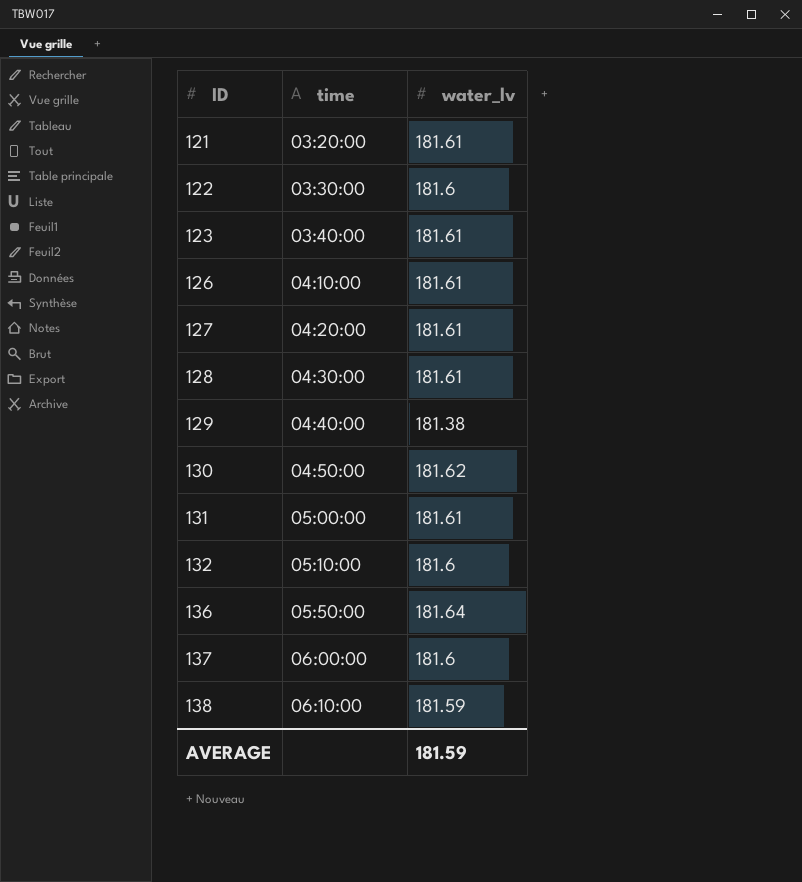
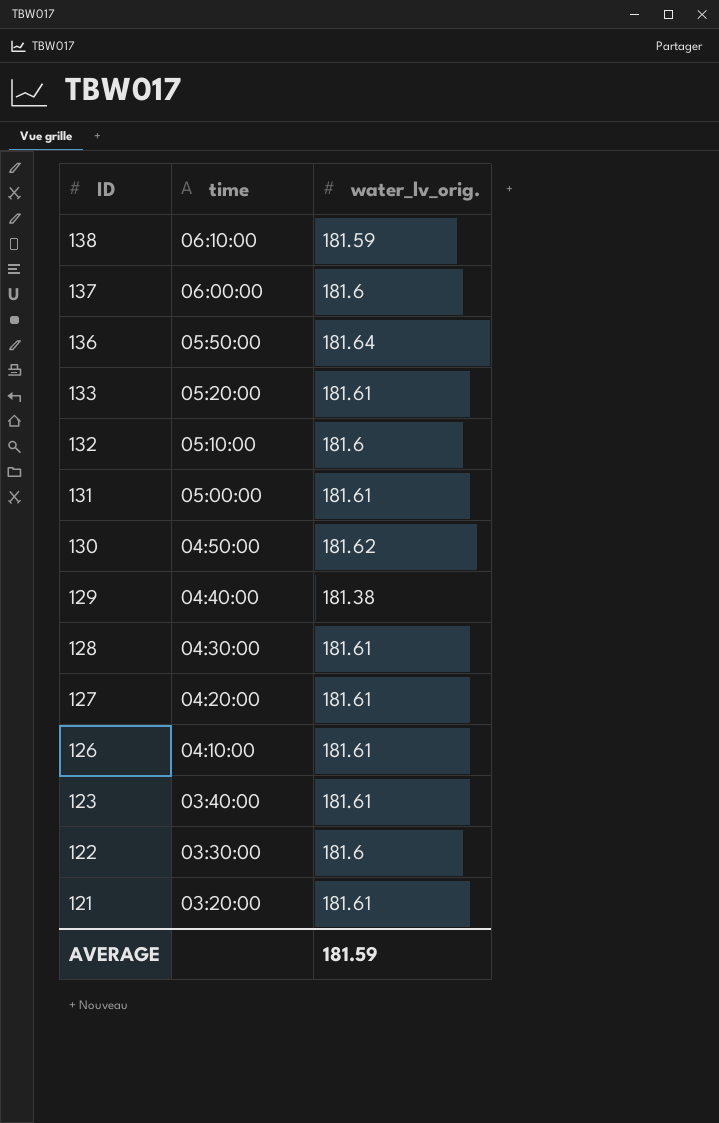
row order: ID ascending -> ID descending
column name: water_lv -> water_lv_orig.
row 133: none -> 05:20:00 | 181.61

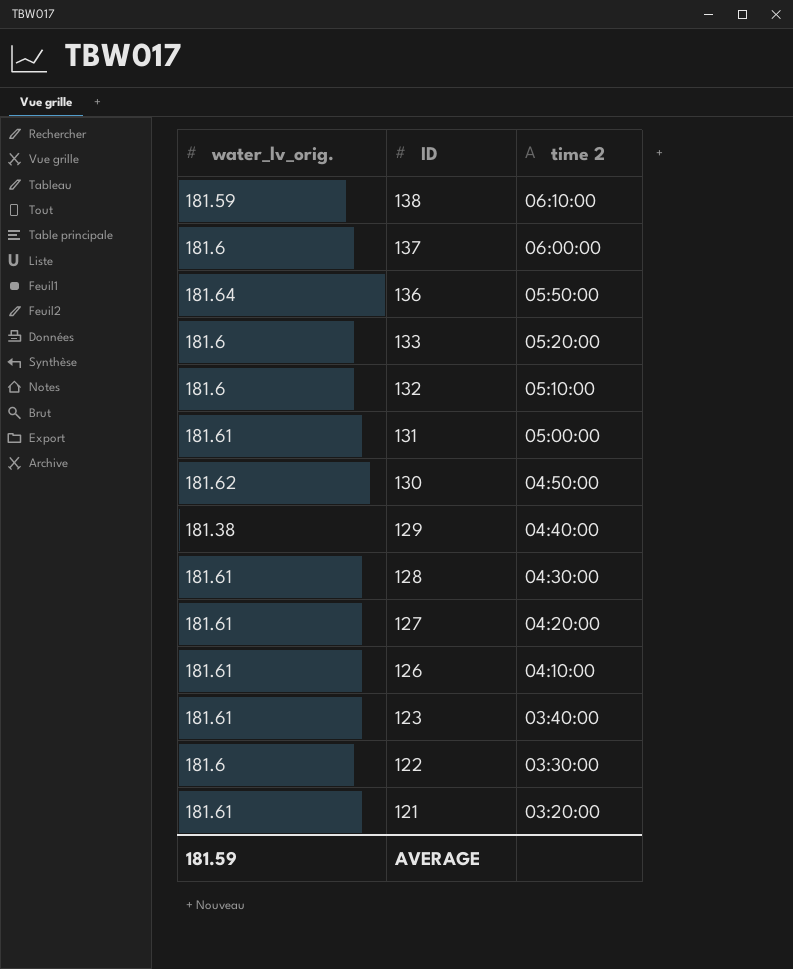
column water_lv_orig. | position: 3 -> 1
column name: time -> time 2
133 | water_lv_orig.: 181.61 -> 181.6

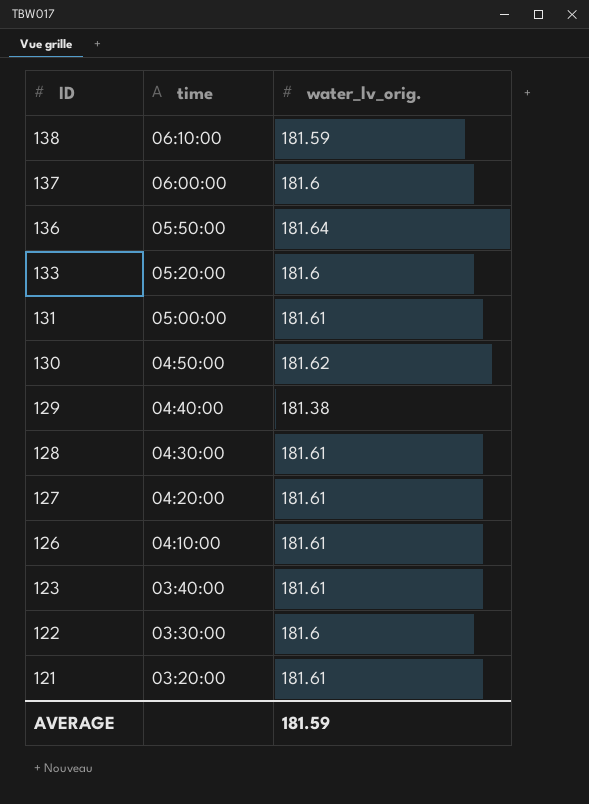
column name: time 2 -> time
column water_lv_orig. | position: 1 -> 3
row 132: 181.6 | 05:10:00 -> none

